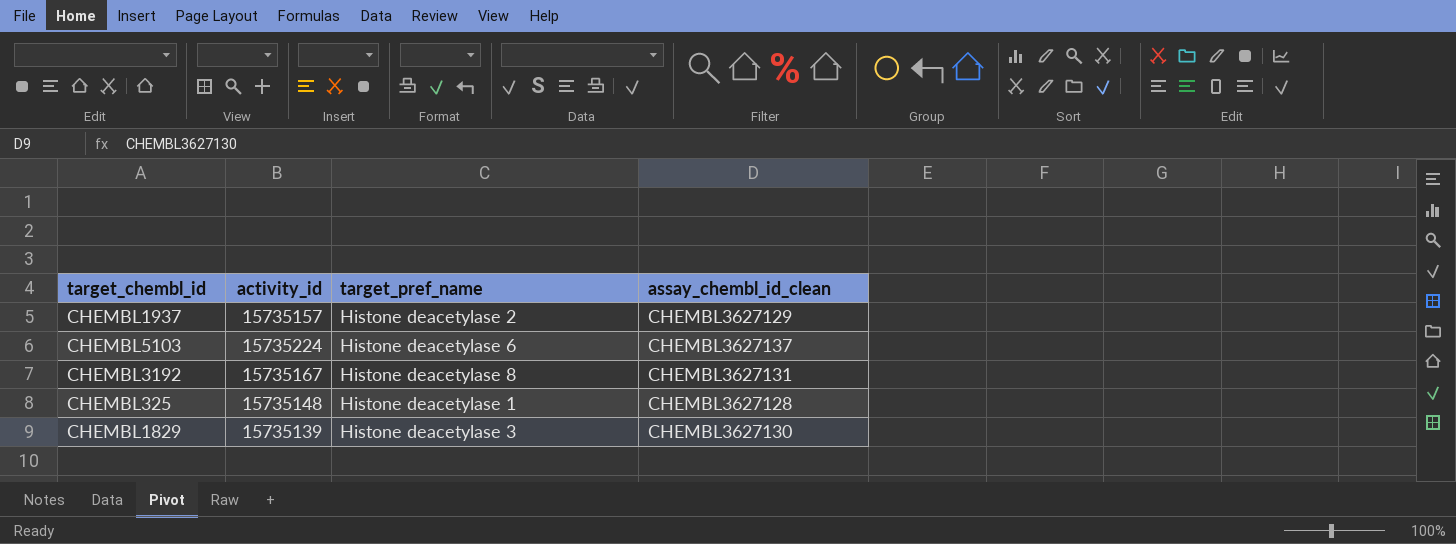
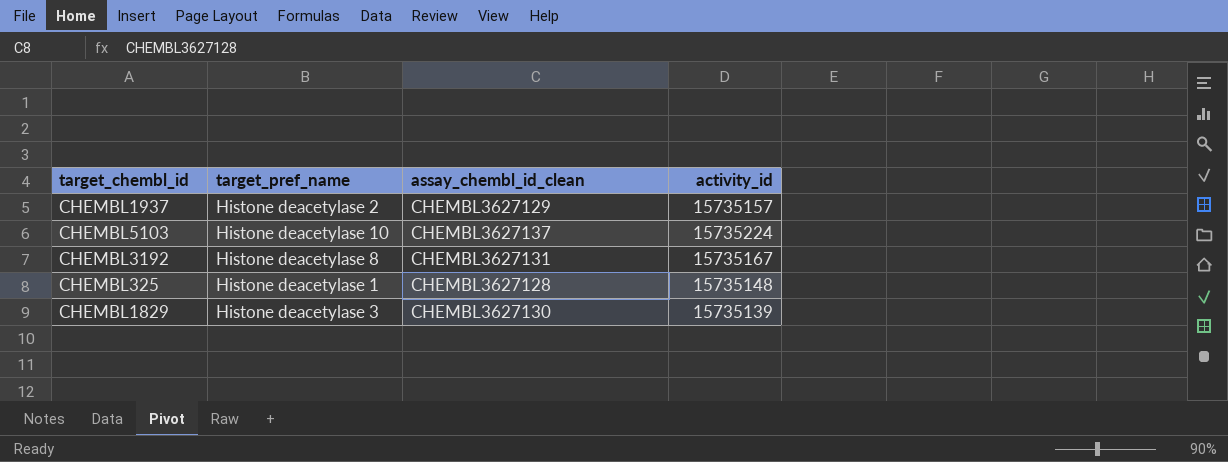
column activity_id | position: 2 -> 4
CHEMBL5103 | target_pref_name: Histone deacetylase 6 -> Histone deacetylase 10

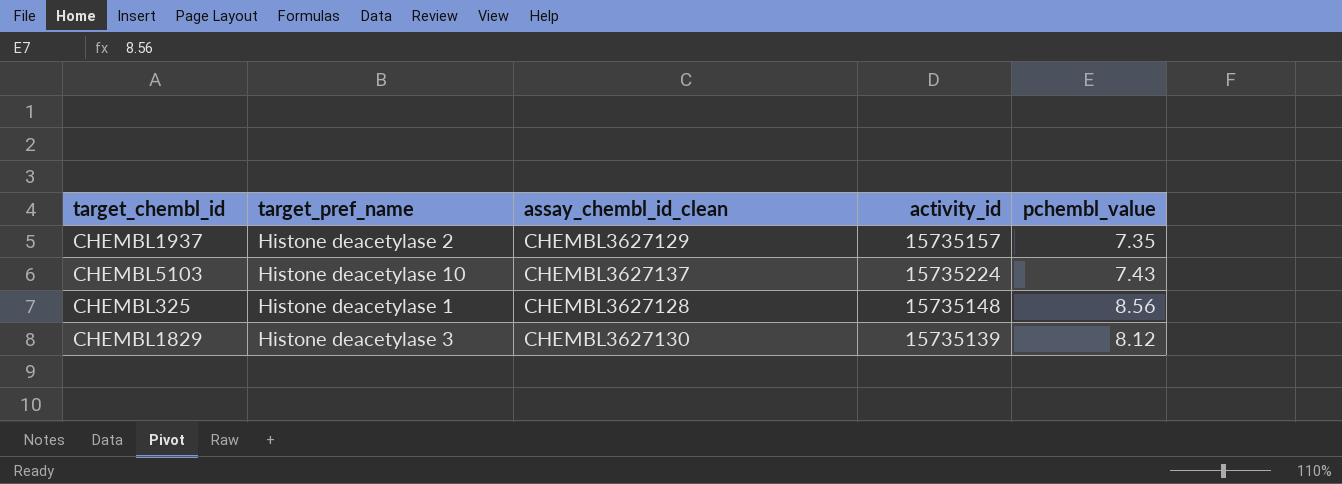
column pchembl_value | position: none -> 5
row CHEMBL3192: Histone deacetylase 8 | CHEMBL3627131 | 15735167 -> none

